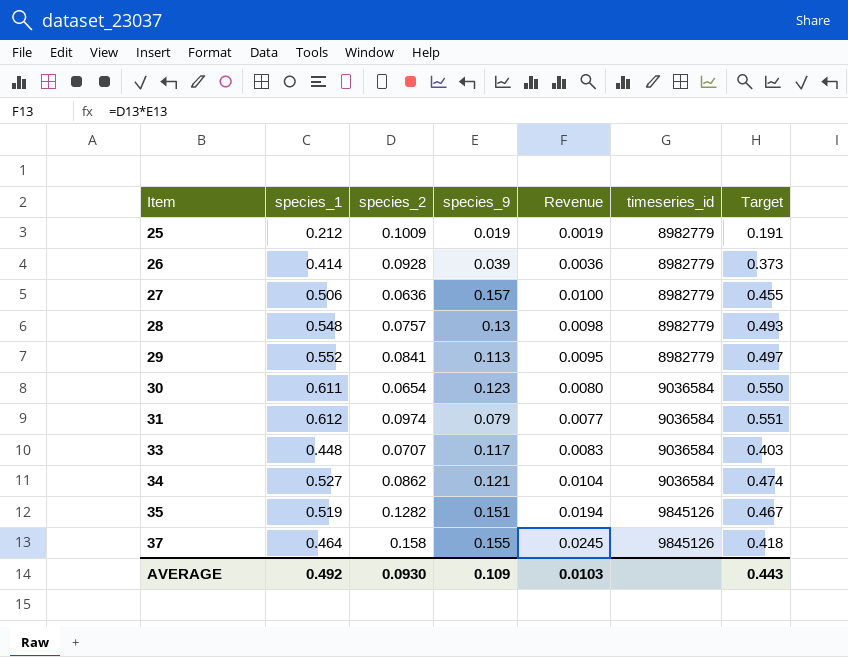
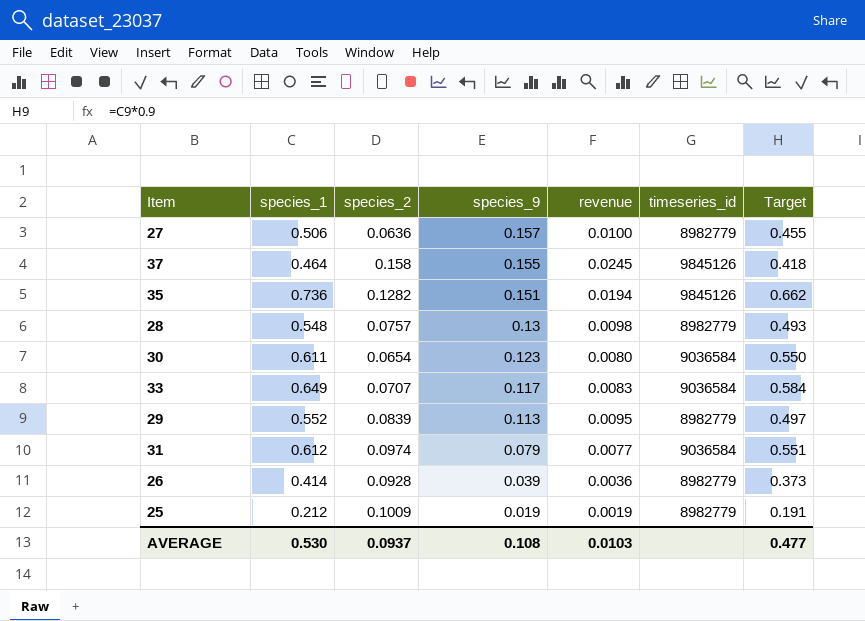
row order: Item ascending -> species_9 descending
column name: Revenue -> revenue
row 34: 0.527 | 0.0862 | 0.121 | 0.0104 | 9036584 | 0.474 -> none
35 | species_1: 0.519 -> 0.736
35 | Target: 0.467 -> 0.662
33 | species_1: 0.448 -> 0.649
33 | Target: 0.403 -> 0.584
29 | species_2: 0.0841 -> 0.0839
AVERAGE | species_1: 0.492 -> 0.530
AVERAGE | species_2: 0.0930 -> 0.0937
AVERAGE | species_9: 0.109 -> 0.108
AVERAGE | Target: 0.443 -> 0.477

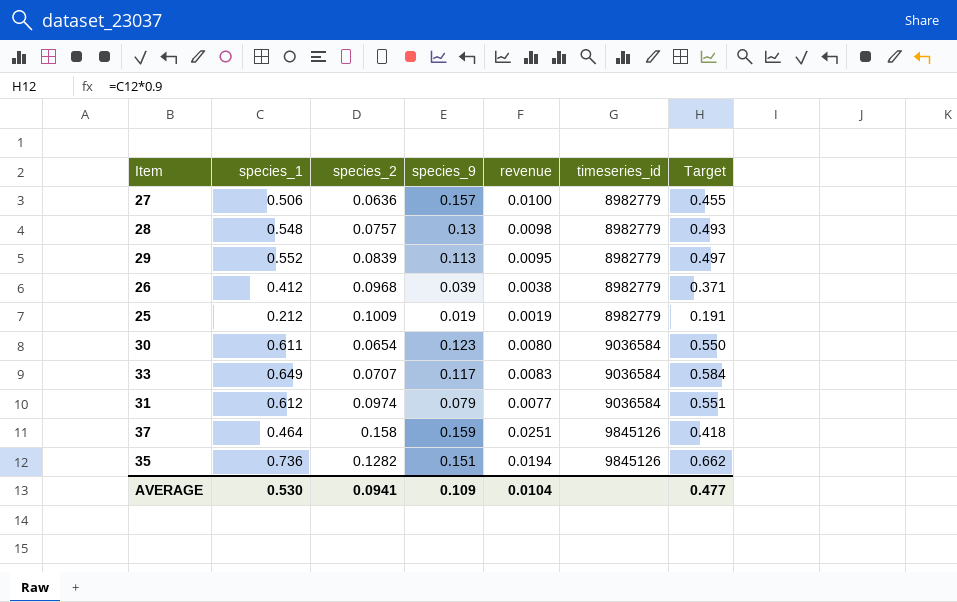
row order: species_9 descending -> timeseries_id ascending
26 | species_1: 0.414 -> 0.412
26 | species_2: 0.0928 -> 0.0968
26 | revenue: 0.0036 -> 0.0038
26 | Target: 0.373 -> 0.371
37 | species_9: 0.155 -> 0.159
37 | revenue: 0.0245 -> 0.0251
AVERAGE | species_2: 0.0937 -> 0.0941
AVERAGE | species_9: 0.108 -> 0.109
AVERAGE | revenue: 0.0103 -> 0.0104

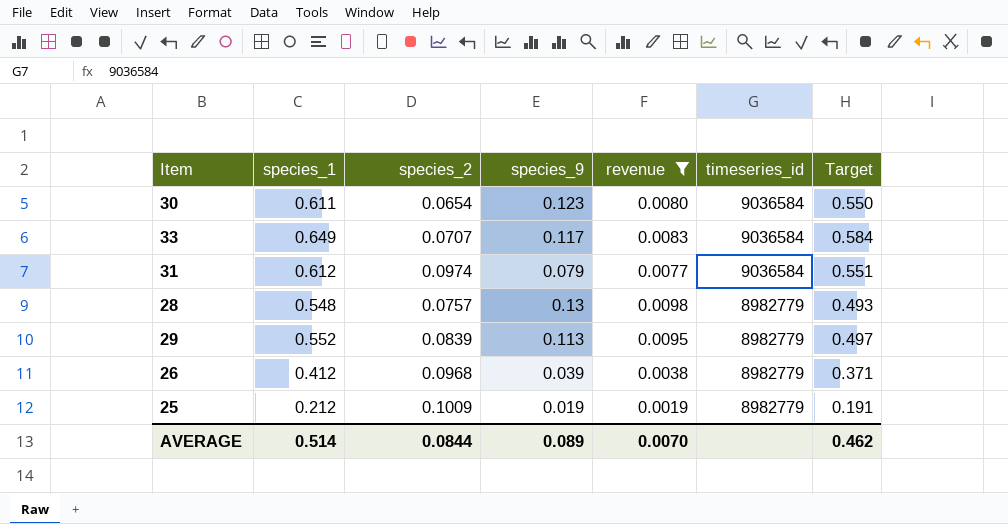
filter: none -> revenue <= 0.0098
row order: timeseries_id ascending -> timeseries_id descending
AVERAGE | species_1: 0.530 -> 0.514
AVERAGE | species_2: 0.0941 -> 0.0844
AVERAGE | species_9: 0.109 -> 0.089
AVERAGE | revenue: 0.0104 -> 0.0070
AVERAGE | Target: 0.477 -> 0.462

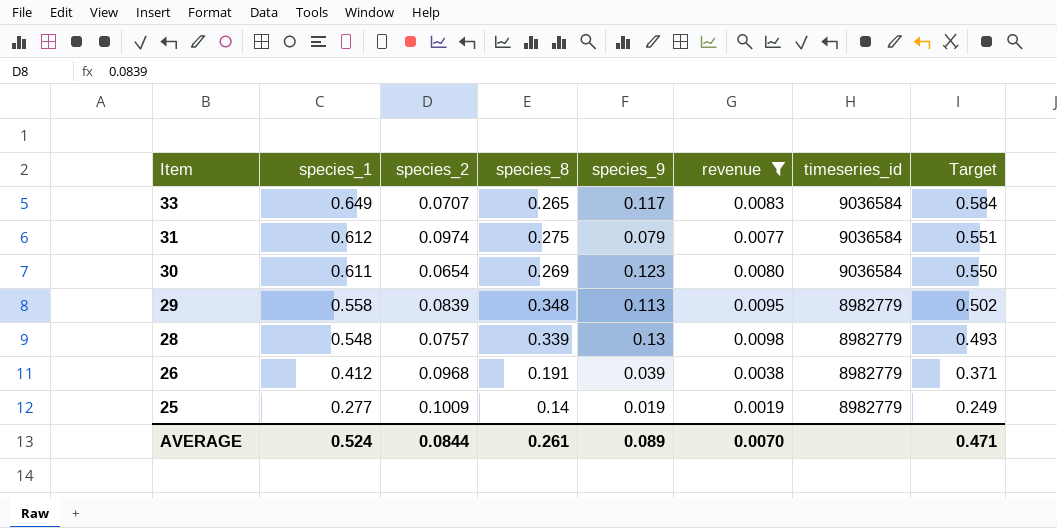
row order: timeseries_id descending -> Item descending
column species_8 | position: none -> 4
29 | species_1: 0.552 -> 0.558
29 | Target: 0.497 -> 0.502
25 | species_1: 0.212 -> 0.277
25 | Target: 0.191 -> 0.249
AVERAGE | species_1: 0.514 -> 0.524
AVERAGE | Target: 0.462 -> 0.471

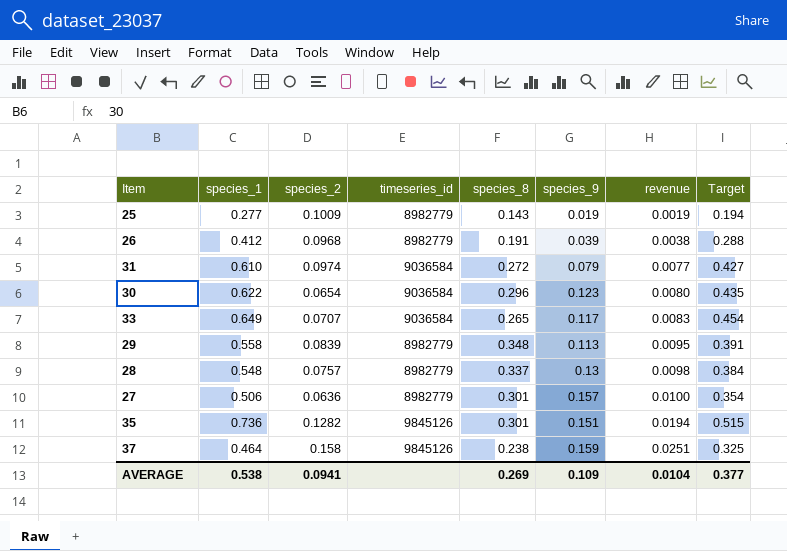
filter: revenue <= 0.0098 -> none
row order: Item descending -> revenue ascending
column timeseries_id | position: 7 -> 4
column Target | formula: [species_1] * 0.9 -> [species_1] * 0.7
25 | species_8: 0.14 -> 0.143
31 | species_1: 0.612 -> 0.610
31 | species_8: 0.275 -> 0.272
30 | species_1: 0.611 -> 0.622
30 | species_8: 0.269 -> 0.296
28 | species_8: 0.339 -> 0.337
AVERAGE | species_1: 0.524 -> 0.538
AVERAGE | species_2: 0.0844 -> 0.0941
AVERAGE | species_8: 0.261 -> 0.269
AVERAGE | species_9: 0.089 -> 0.109
AVERAGE | revenue: 0.0070 -> 0.0104
AVERAGE | Target: 0.471 -> 0.377

